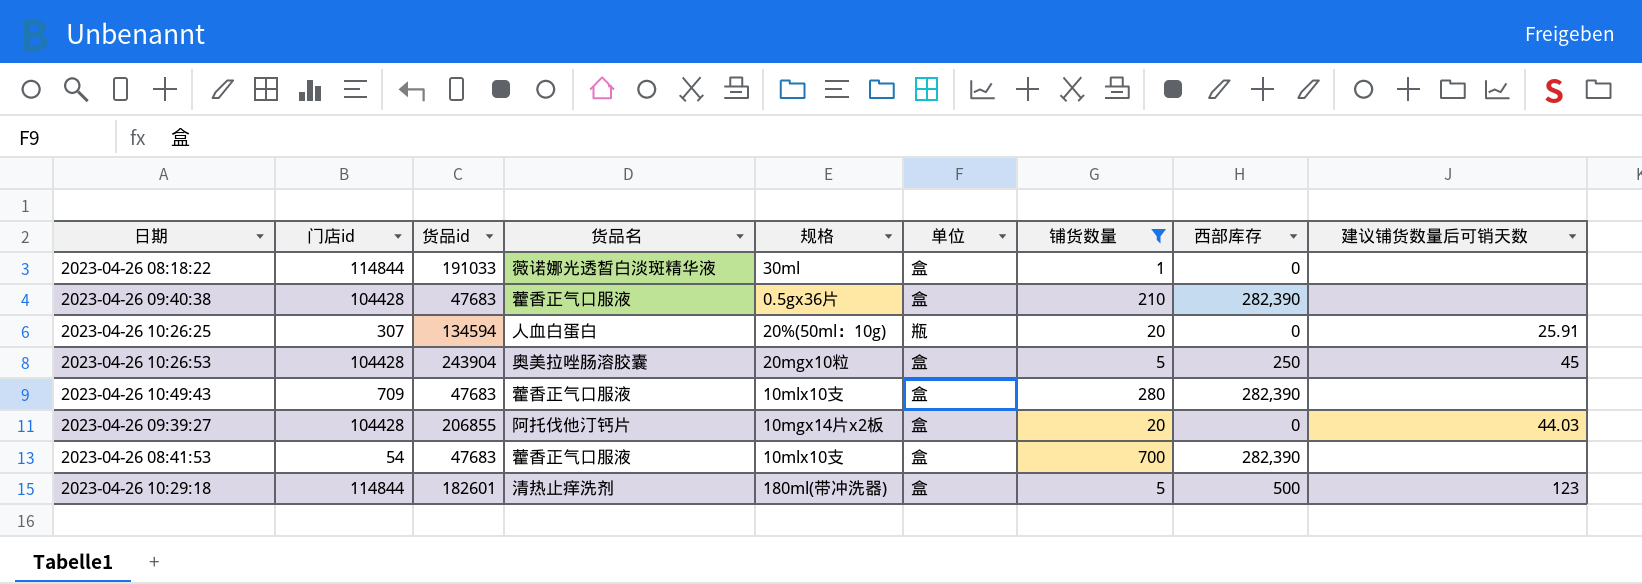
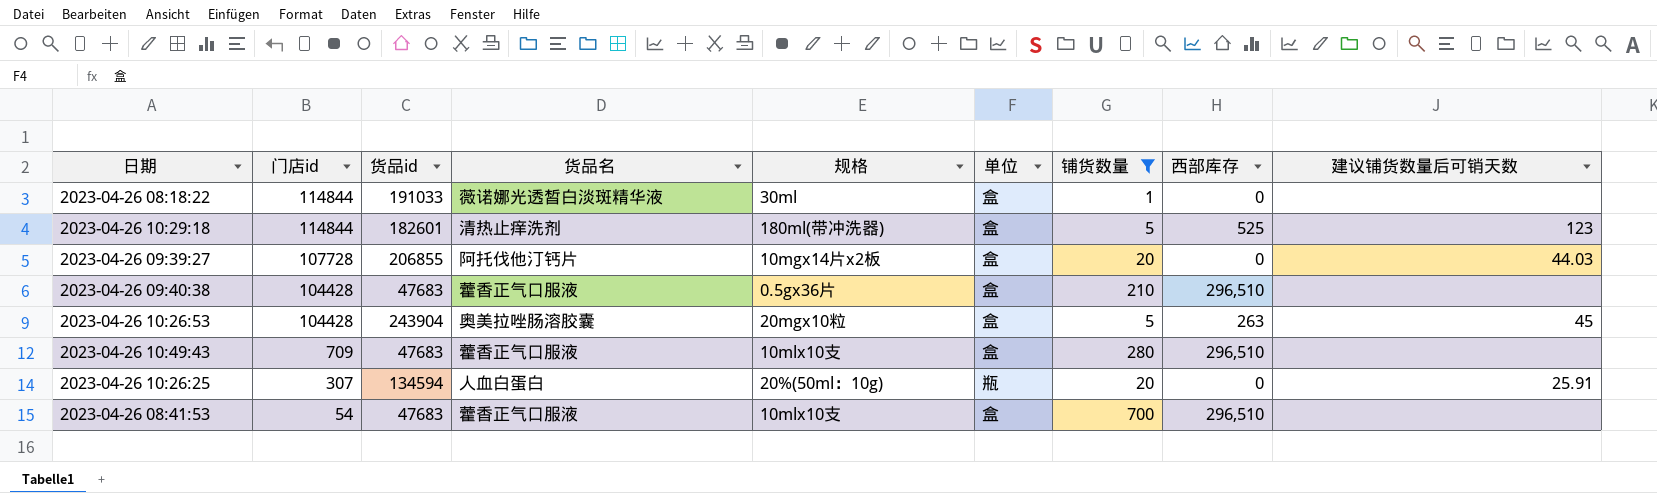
row order: none -> 门店id descending
2023-04-26 10:29:18 | 西部库存: 500 -> 525
2023-04-26 09:39:27 | 门店id: 104428 -> 107728
2023-04-26 09:40:38 | 西部库存: 282,390 -> 296,510
2023-04-26 10:26:53 | 西部库存: 250 -> 263
2023-04-26 10:49:43 | 西部库存: 282,390 -> 296,510
2023-04-26 08:41:53 | 西部库存: 282,390 -> 296,510

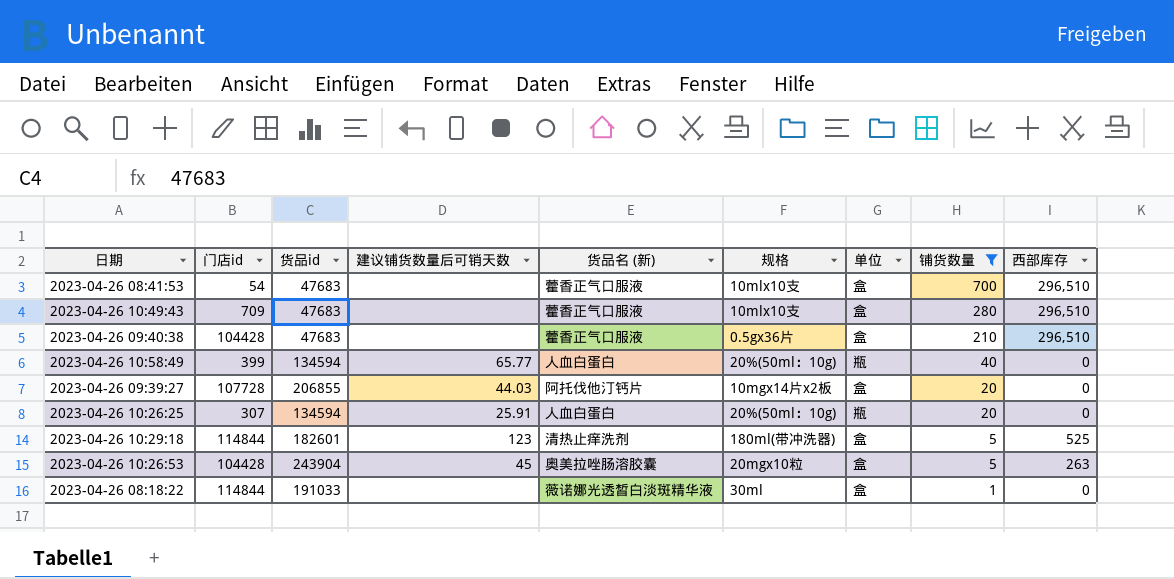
row order: 门店id descending -> 铺货数量 descending
column 建议铺货数量后可销天数 | position: 9 -> 4
column name: 货品名 -> 货品名 (新)
row 2023-04-26 10:58:49: none -> 399 | 134594 | 65.77 | 人血白蛋白 | 20%(50ml：10g) | 瓶 | 40 | 0

